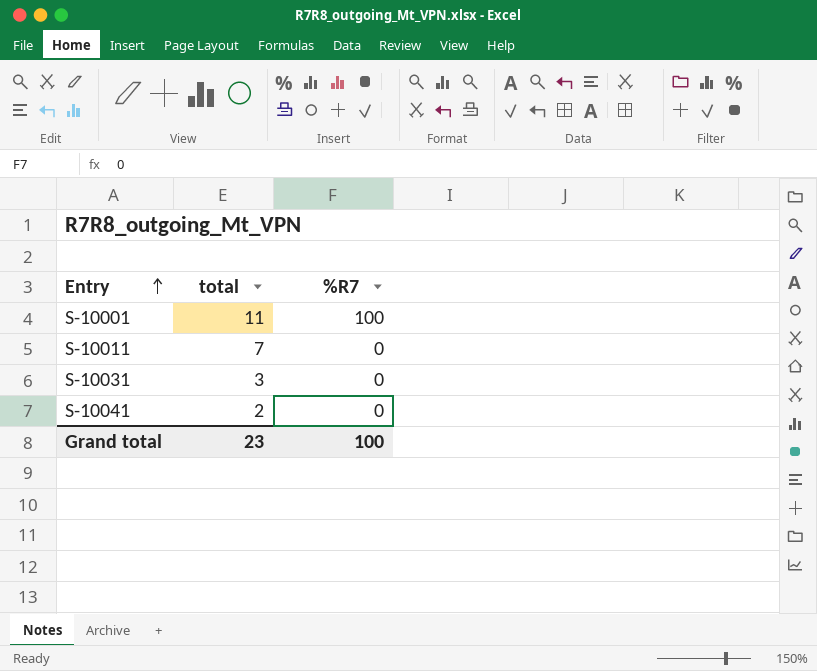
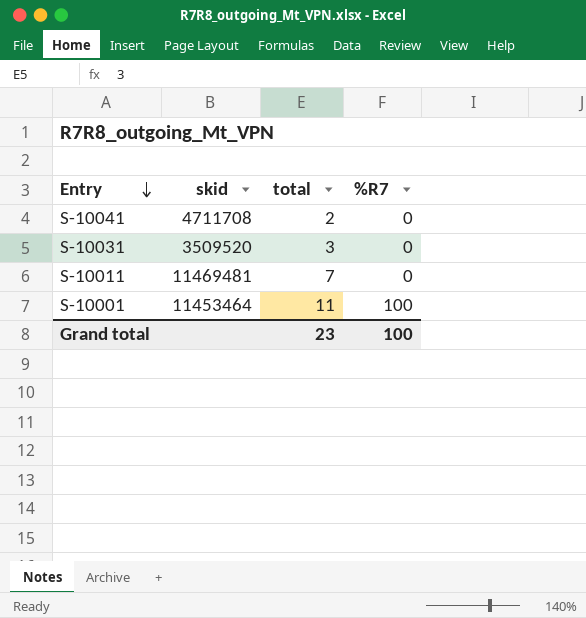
row order: Entry ascending -> Entry descending
column skid | position: none -> 2

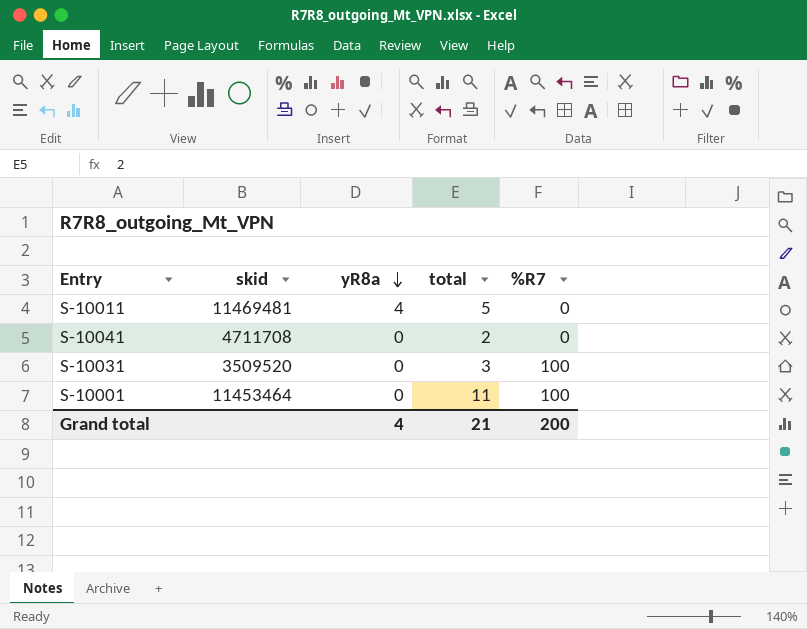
row order: Entry descending -> yR8a descending
column yR8a | position: none -> 3
S-10011 | total: 7 -> 5
S-10031 | %R7: 0 -> 100
Grand total | total: 23 -> 21
Grand total | %R7: 100 -> 200

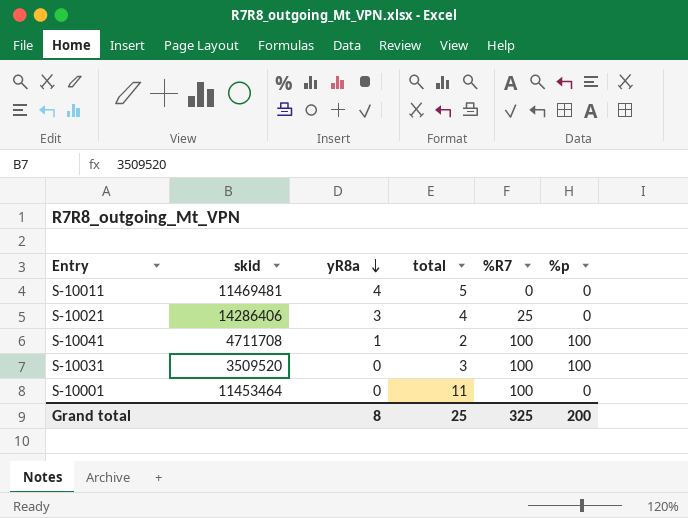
column %p | position: none -> 6
row S-10021: none -> 14286406 | 3 | 4 | 25 | 0
S-10041 | yR8a: 0 -> 1
S-10041 | %R7: 0 -> 100
Grand total | yR8a: 4 -> 8
Grand total | total: 21 -> 25
Grand total | %R7: 200 -> 325

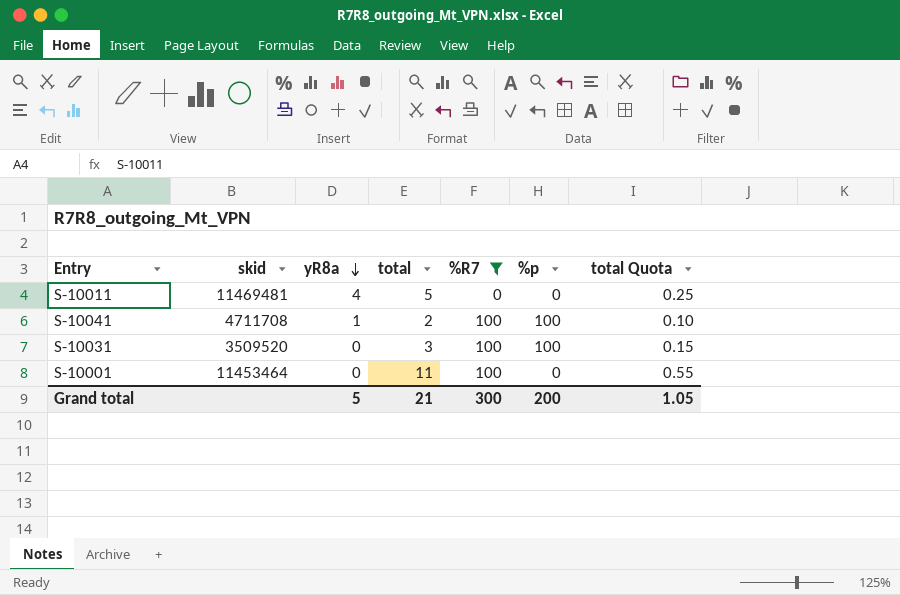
filter: none -> %R7 != 25
column total Quota | formula: none -> [total] * 0.05
Grand total | yR8a: 8 -> 5
Grand total | total: 25 -> 21
Grand total | %R7: 325 -> 300

